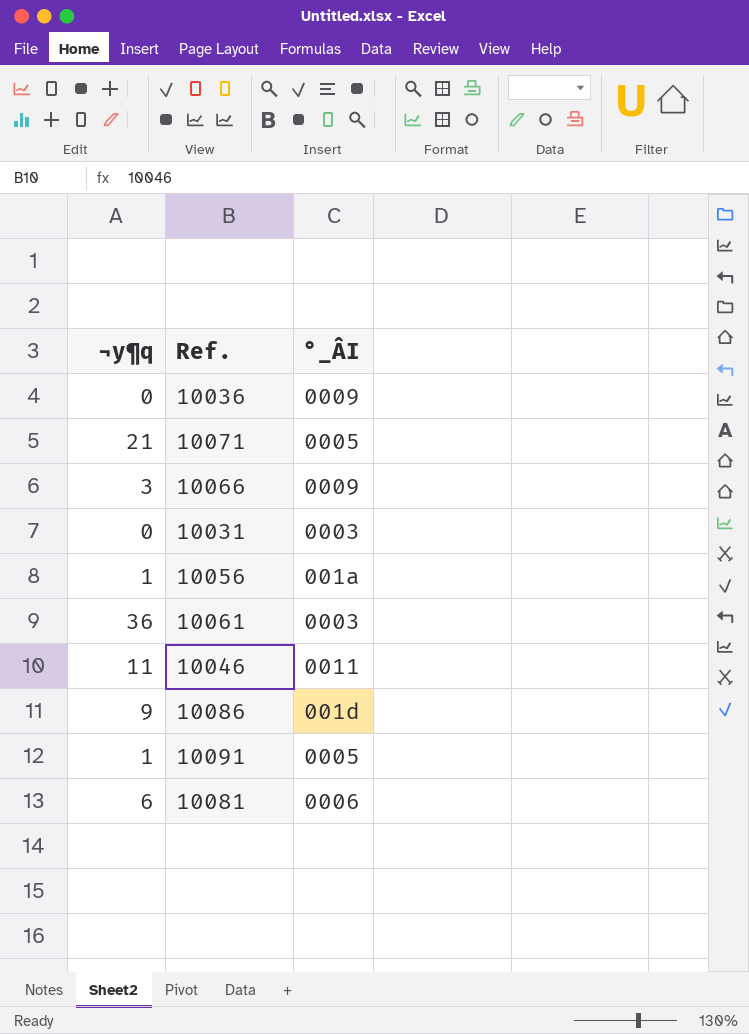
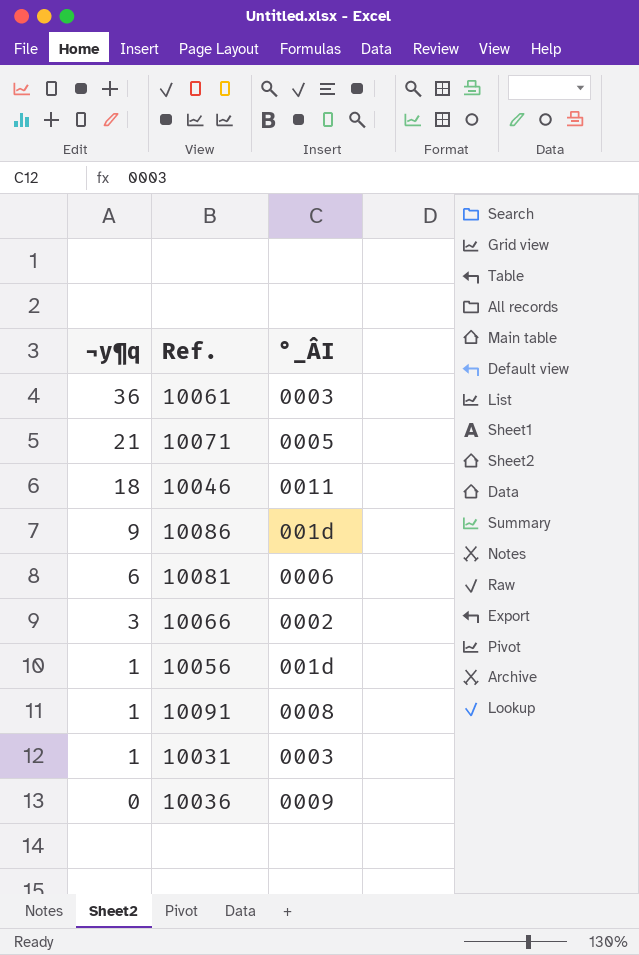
row order: none -> ¬y¶q descending
10046 | ¬y¶q: 11 -> 18
10066 | °_ÂI: 0009 -> 0002
10056 | °_ÂI: 001a -> 001d
10091 | °_ÂI: 0005 -> 0008
10031 | ¬y¶q: 0 -> 1

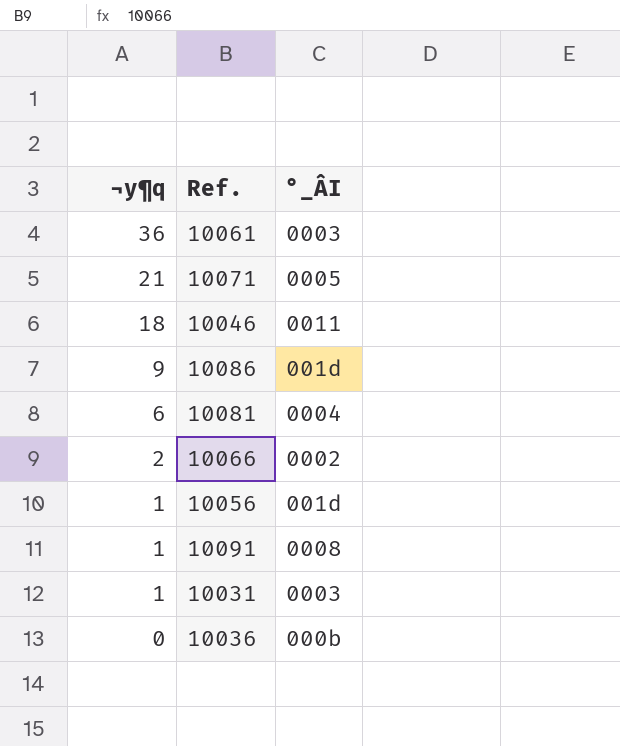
10081 | °_ÂI: 0006 -> 0004
10066 | ¬y¶q: 3 -> 2
10036 | °_ÂI: 0009 -> 000b

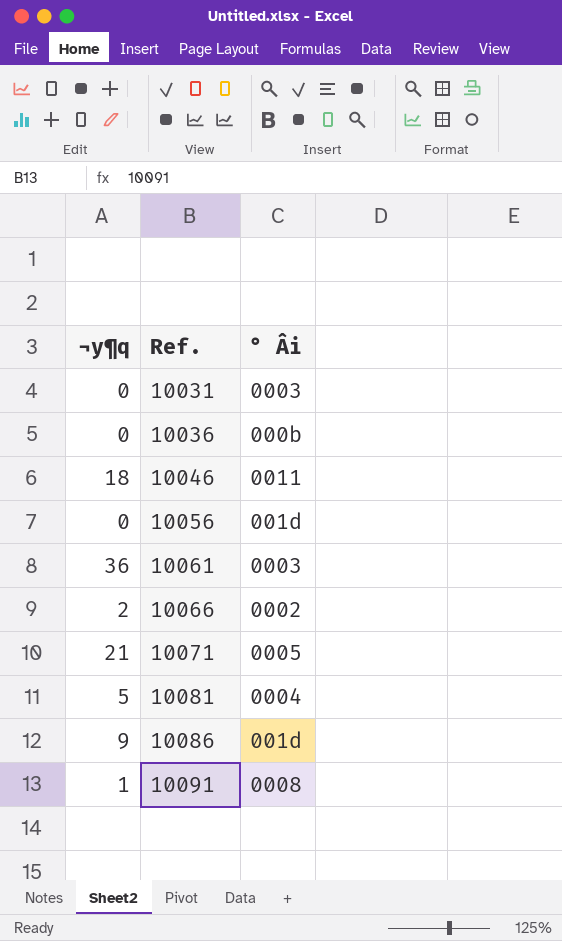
row order: ¬y¶q descending -> Ref. ascending
column name: °_ÂI -> ° Âi
10031 | ¬y¶q: 1 -> 0
10056 | ¬y¶q: 1 -> 0
10081 | ¬y¶q: 6 -> 5

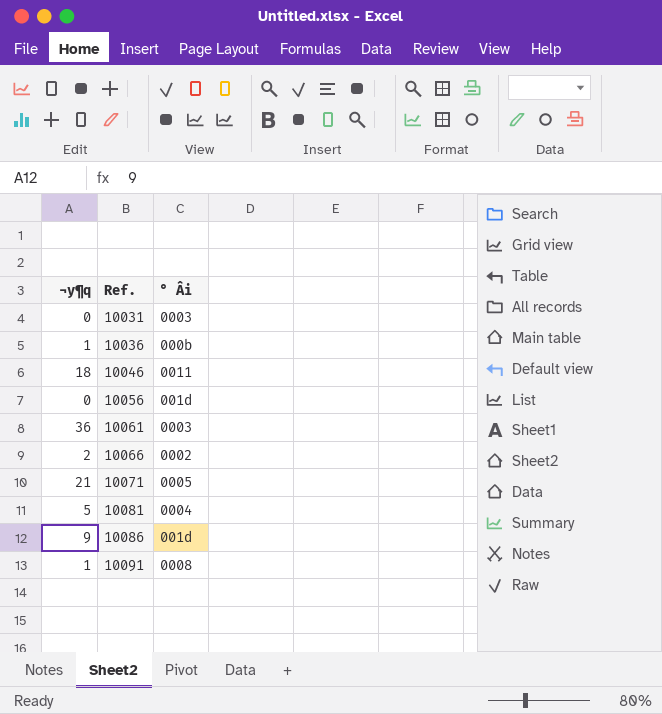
10036 | ¬y¶q: 0 -> 1

